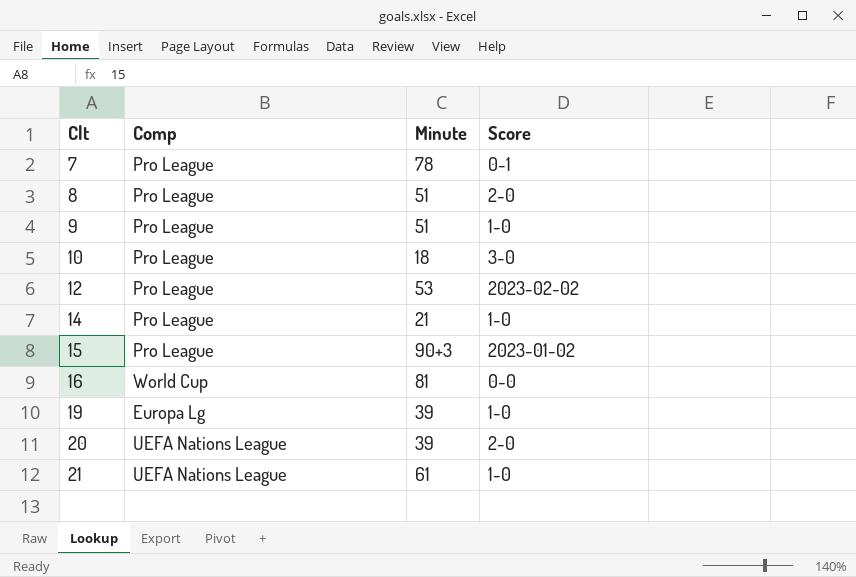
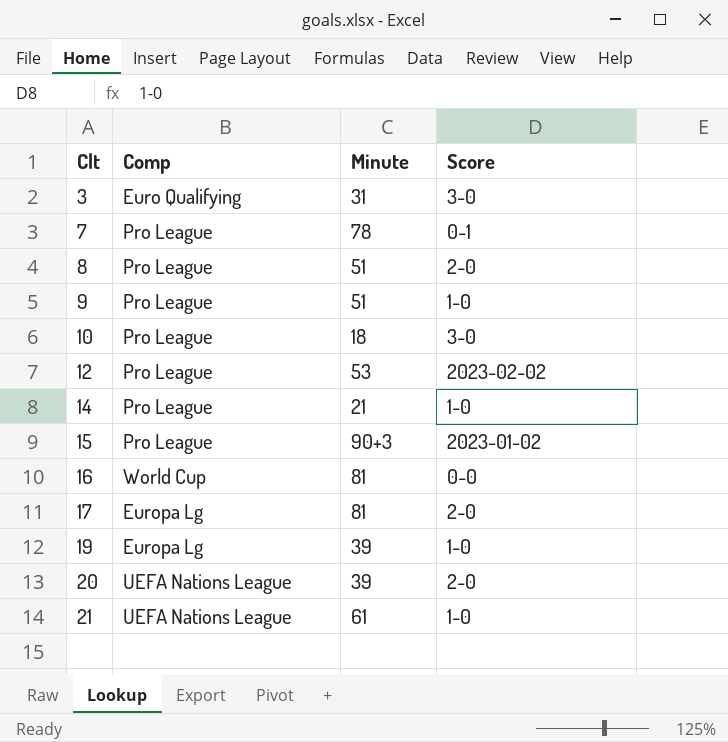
row 3: none -> Euro Qualifying | 31 | 3-0
row 17: none -> Europa Lg | 81 | 2-0

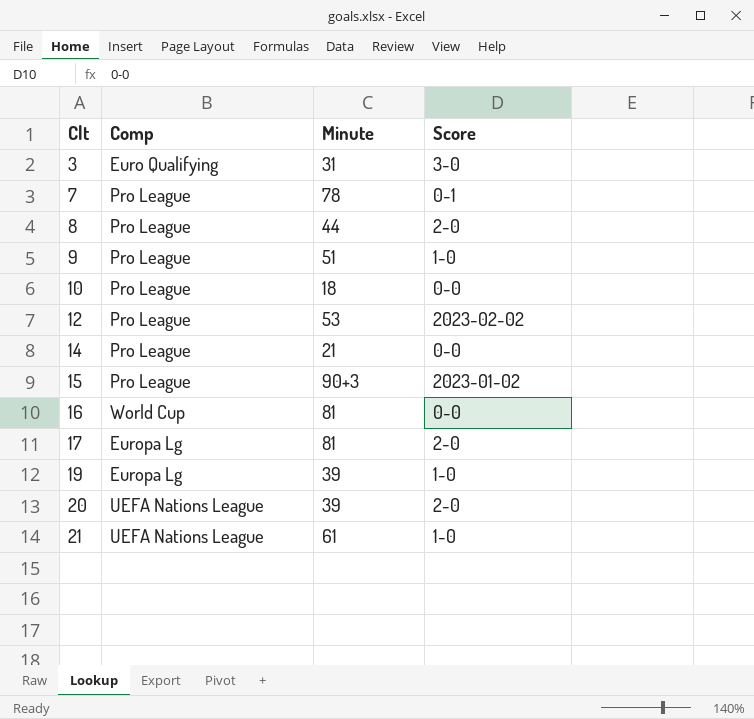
8 | Minute: 51 -> 44
10 | Score: 3-0 -> 0-0
14 | Score: 1-0 -> 0-0

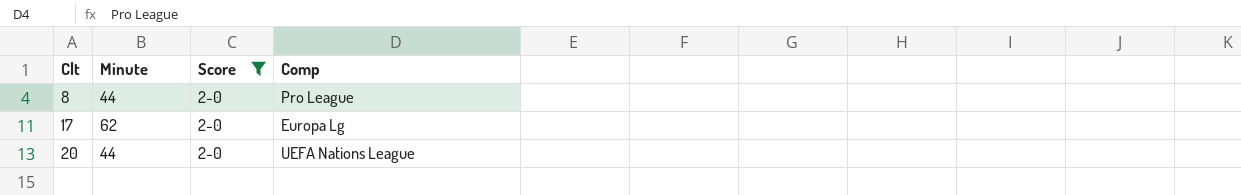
filter: none -> Score = 2-0
column Comp | position: 2 -> 4
17 | Minute: 81 -> 62
20 | Minute: 39 -> 44

